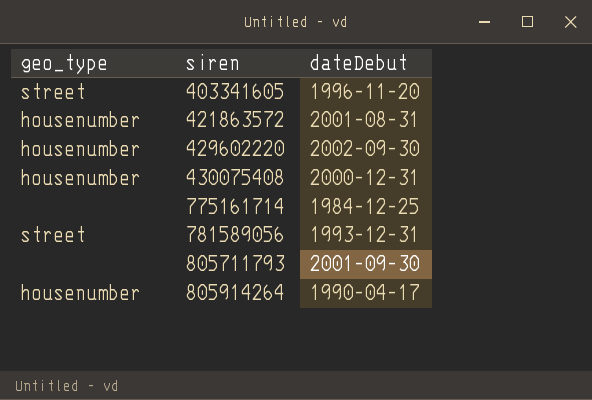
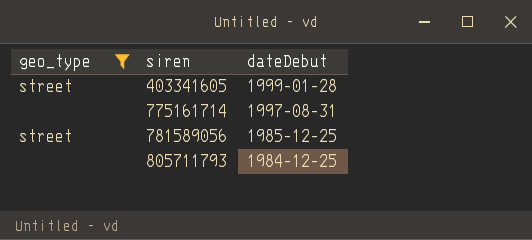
filter: none -> geo_type != housenumber
403341605 | dateDebut: 1996-11-20 -> 1999-01-28
775161714 | dateDebut: 1984-12-25 -> 1997-08-31
781589056 | dateDebut: 1993-12-31 -> 1985-12-25
805711793 | dateDebut: 2001-09-30 -> 1984-12-25

